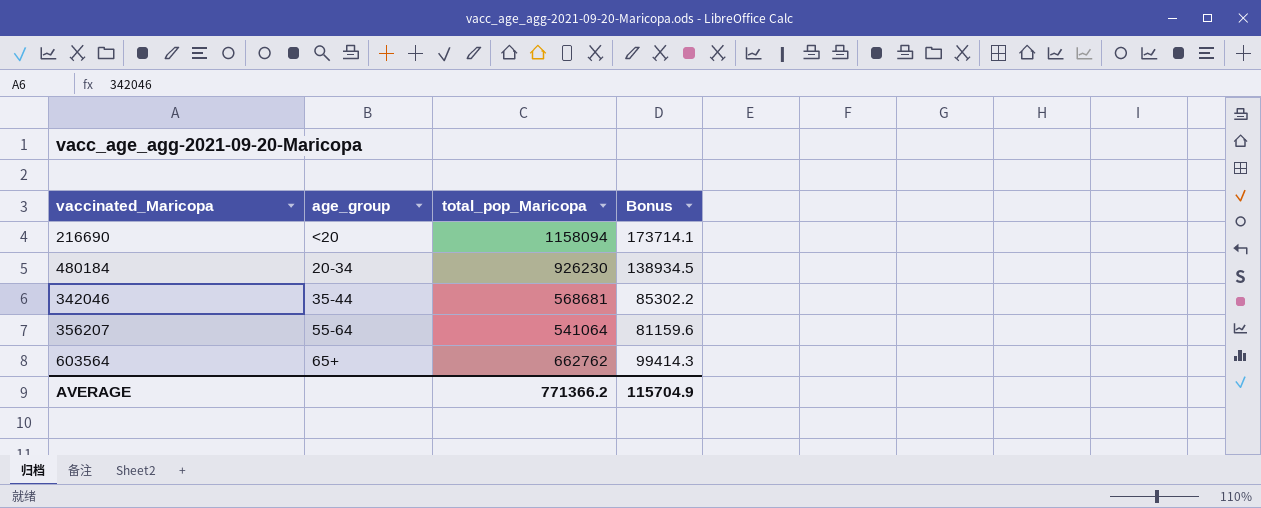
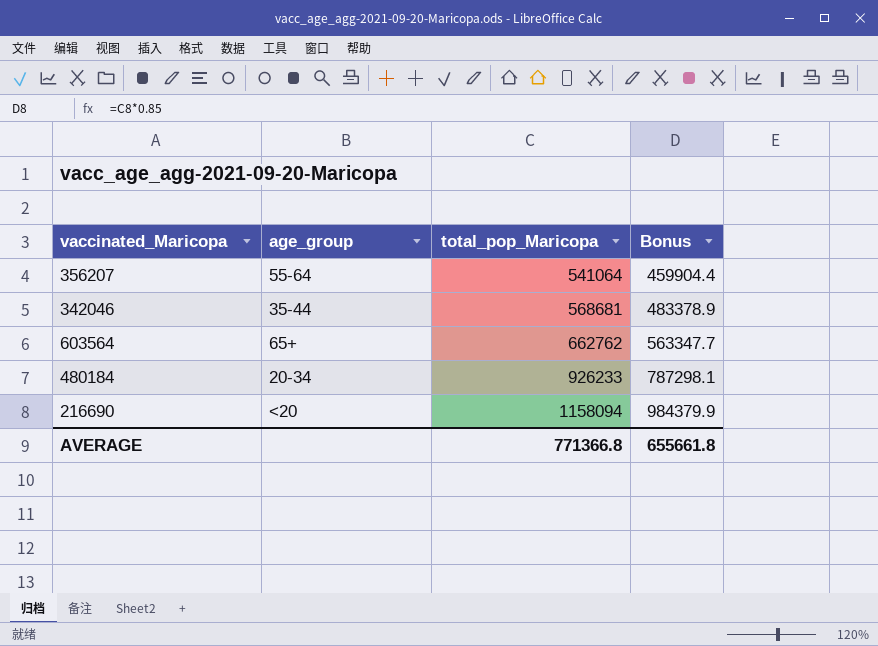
row order: none -> total_pop_Maricopa ascending
column Bonus | formula: [total_pop_Maricopa] * 0.15 -> [total_pop_Maricopa] * 0.85
480184 | total_pop_Maricopa: 926230 -> 926233
AVERAGE | total_pop_Maricopa: 771366.2 -> 771366.8
AVERAGE | Bonus: 115704.9 -> 655661.8

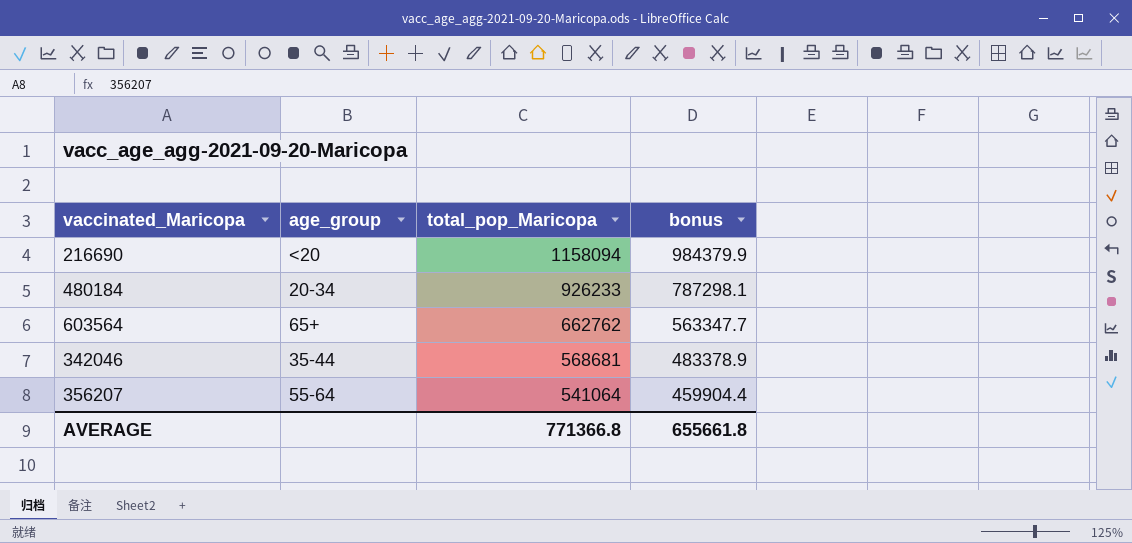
row order: total_pop_Maricopa ascending -> total_pop_Maricopa descending
column name: Bonus -> bonus

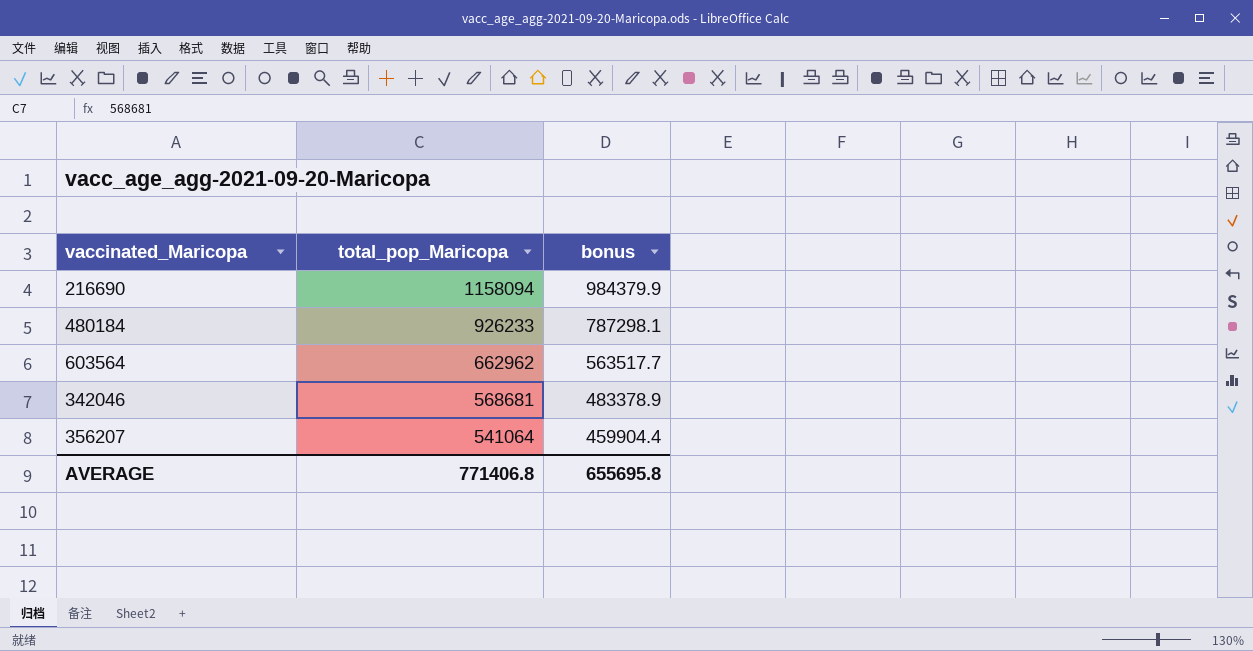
column age_group | position: 2 -> none
603564 | total_pop_Maricopa: 662762 -> 662962
603564 | bonus: 563347.7 -> 563517.7
AVERAGE | total_pop_Maricopa: 771366.8 -> 771406.8
AVERAGE | bonus: 655661.8 -> 655695.8

